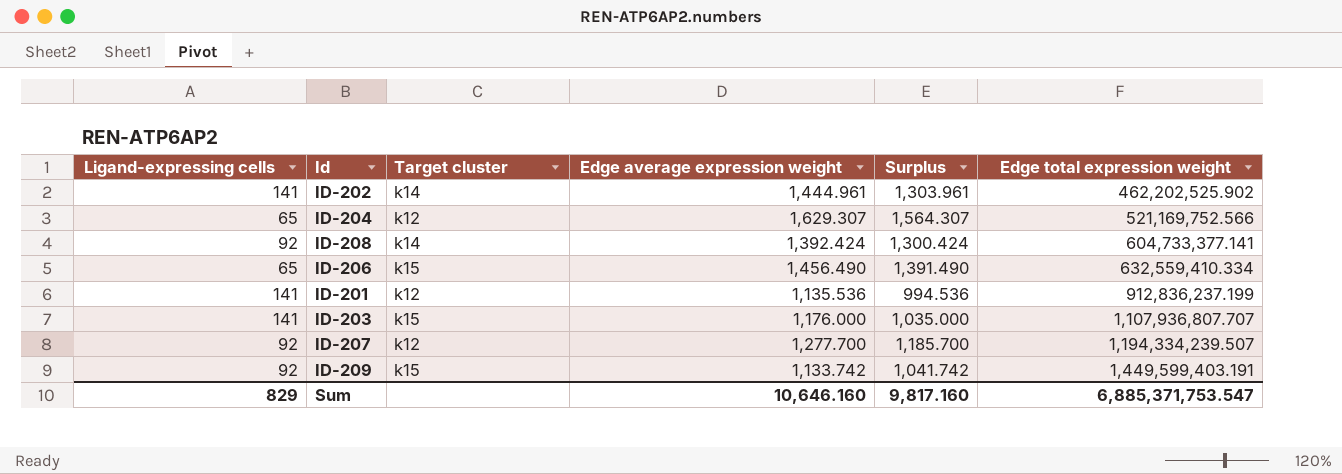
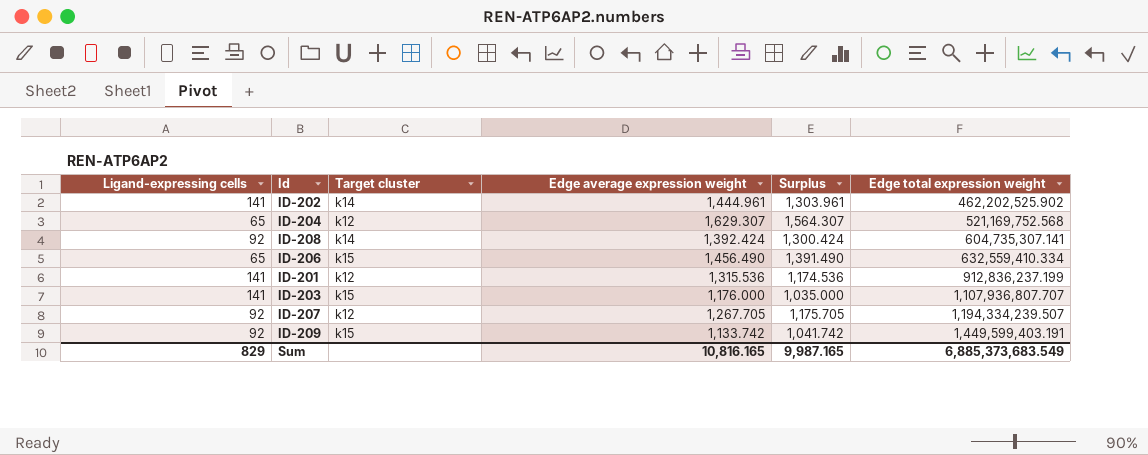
ID-204 | Edge total expression weight: 521,169,752.566 -> 521,169,752.568
ID-208 | Edge total expression weight: 604,733,377.141 -> 604,735,307.141
ID-201 | Edge average expression weight: 1,135.536 -> 1,315.536
ID-201 | Surplus: 994.536 -> 1,174.536
ID-207 | Edge average expression weight: 1,277.700 -> 1,267.705
ID-207 | Surplus: 1,185.700 -> 1,175.705
Sum | Edge average expression weight: 10,646.160 -> 10,816.165
Sum | Surplus: 9,817.160 -> 9,987.165
Sum | Edge total expression weight: 6,885,371,753.547 -> 6,885,373,683.549

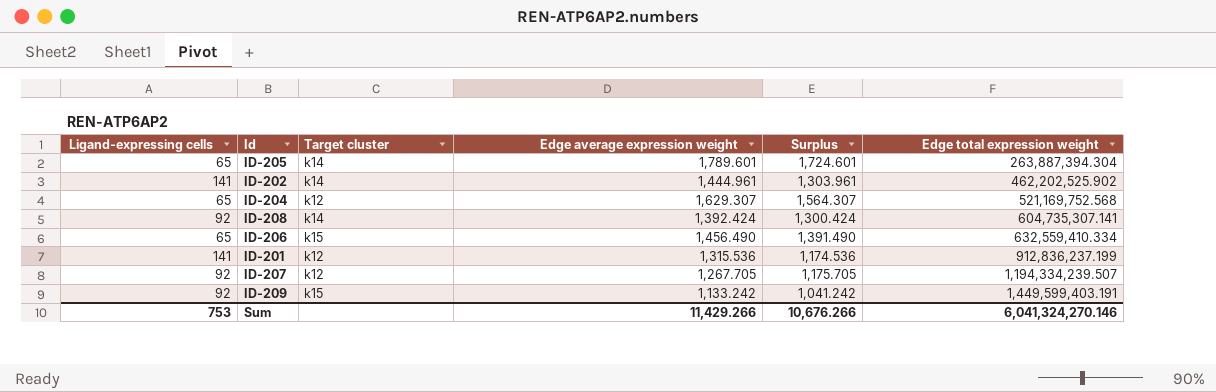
row ID-203: 141 | k15 | 1,176.000 | 1,035.000 | 1,107,936,807.707 -> none
row ID-205: none -> 65 | k14 | 1,789.601 | 1,724.601 | 263,887,394.304
ID-209 | Edge average expression weight: 1,133.742 -> 1,133.242
ID-209 | Surplus: 1,041.742 -> 1,041.242
Sum | Ligand-expressing cells: 829 -> 753
Sum | Edge average expression weight: 10,816.165 -> 11,429.266
Sum | Surplus: 9,987.165 -> 10,676.266
Sum | Edge total expression weight: 6,885,373,683.549 -> 6,041,324,270.146

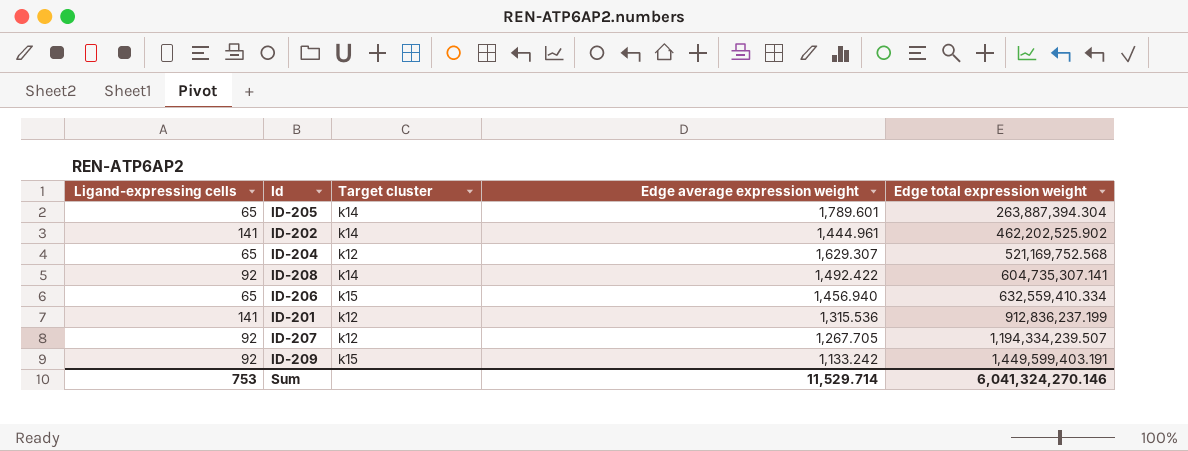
column Surplus | formula: [Edge average expression weight] - [Ligand-expressing cells] -> none
ID-208 | Edge average expression weight: 1,392.424 -> 1,492.422
ID-206 | Edge average expression weight: 1,456.490 -> 1,456.940
Sum | Edge average expression weight: 11,429.266 -> 11,529.714

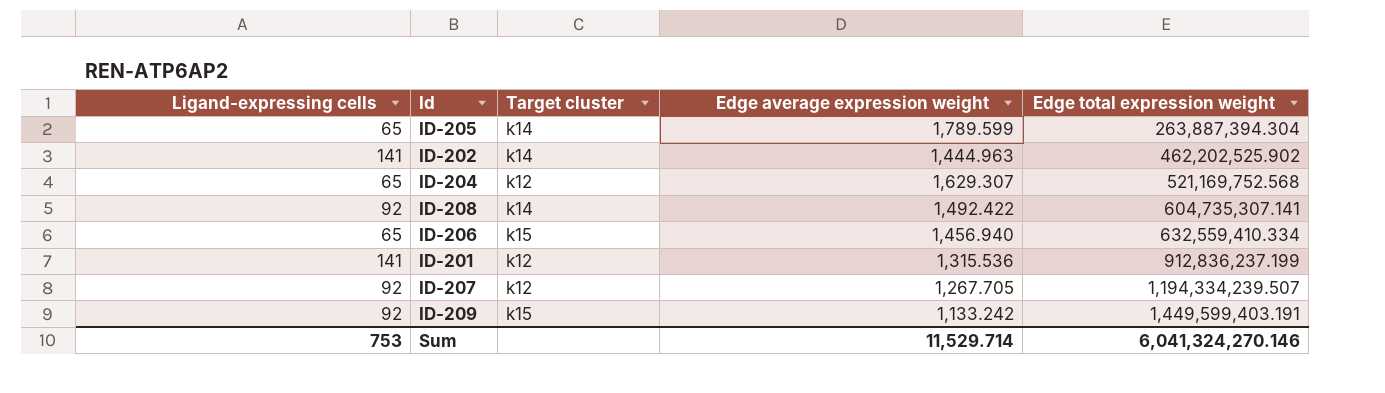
ID-205 | Edge average expression weight: 1,789.601 -> 1,789.599
ID-202 | Edge average expression weight: 1,444.961 -> 1,444.963

